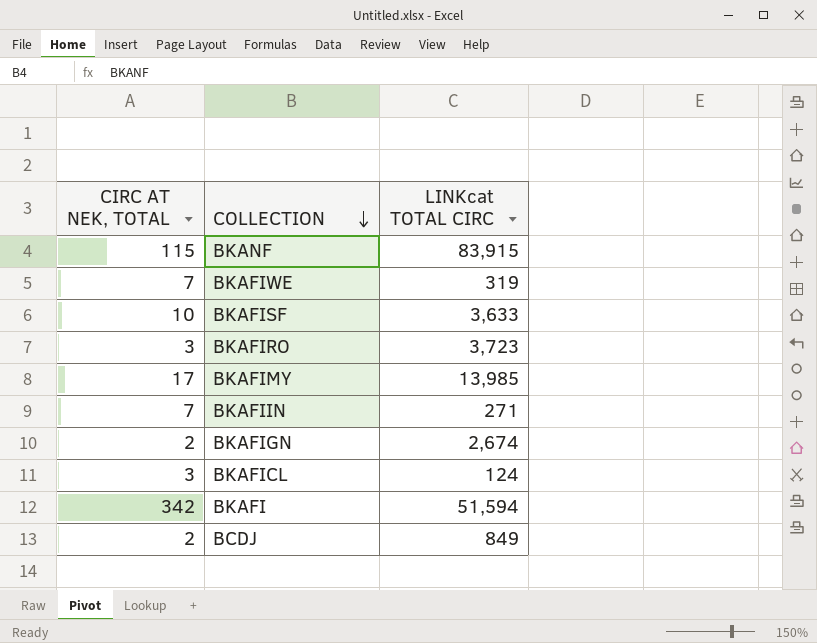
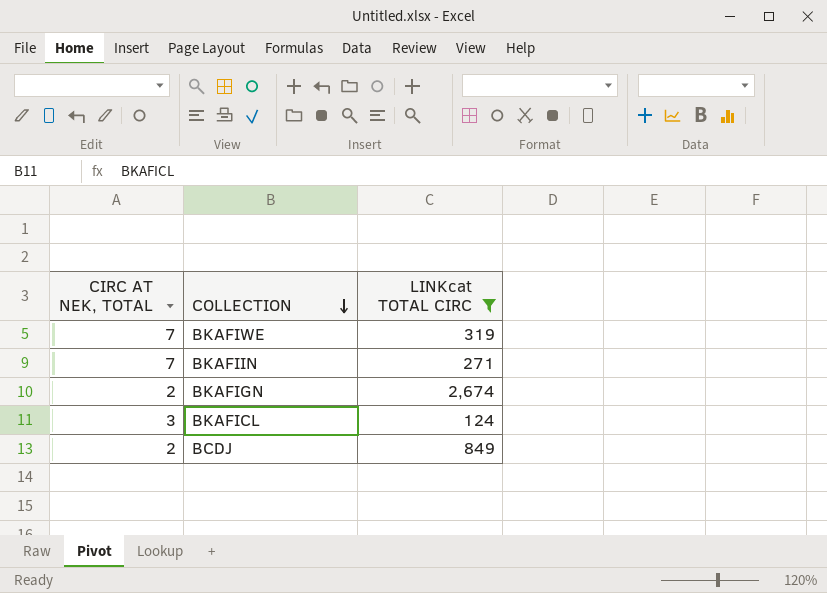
filter: none -> LINKcat TOTAL CIRC <= 2,674

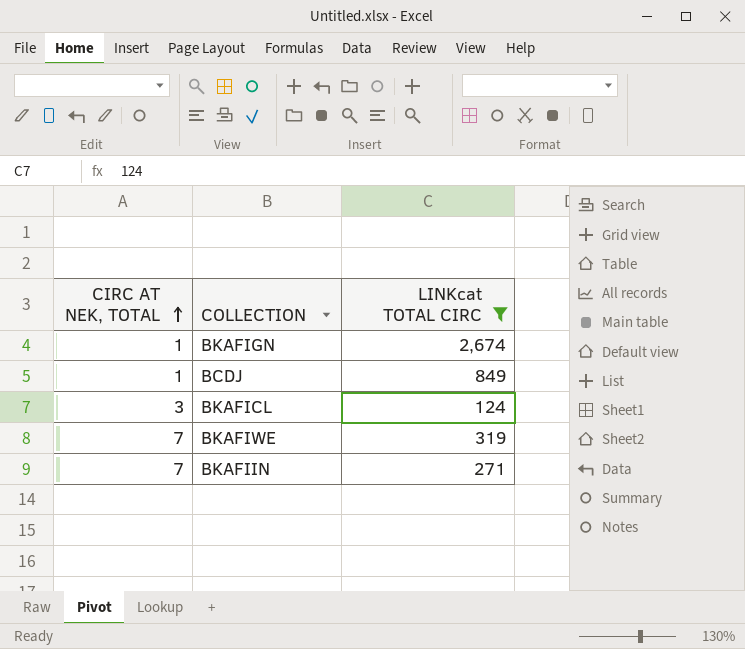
row order: COLLECTION descending -> CIRC AT NEK, TOTAL ascending
BKAFIGN | CIRC AT NEK, TOTAL: 2 -> 1
BCDJ | CIRC AT NEK, TOTAL: 2 -> 1

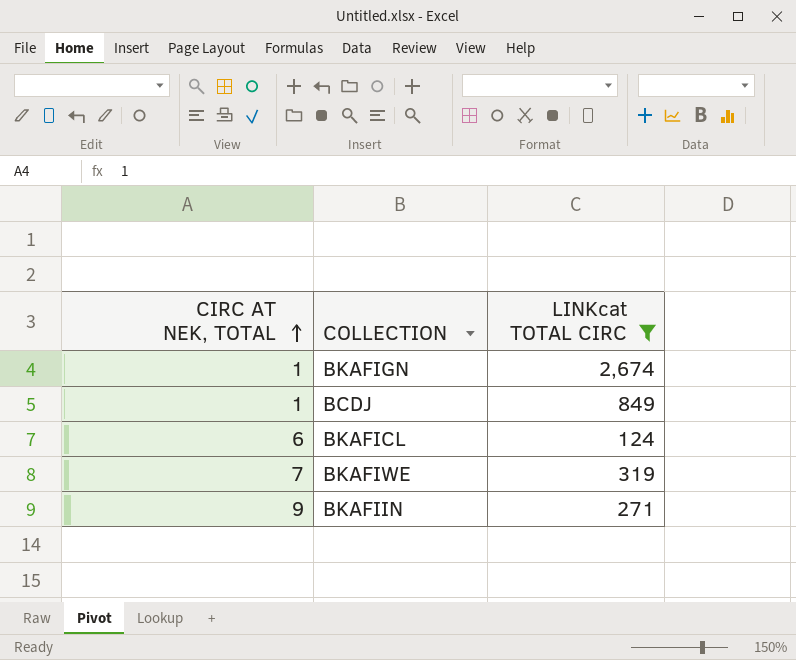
BKAFICL | CIRC AT NEK, TOTAL: 3 -> 6
BKAFIIN | CIRC AT NEK, TOTAL: 7 -> 9

